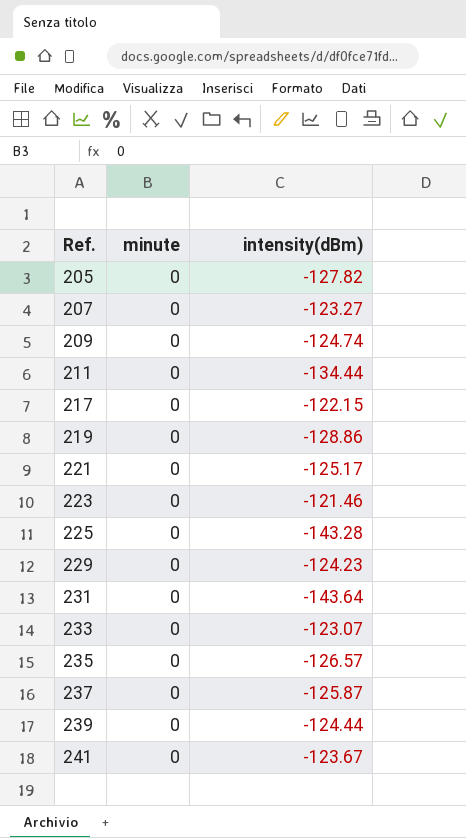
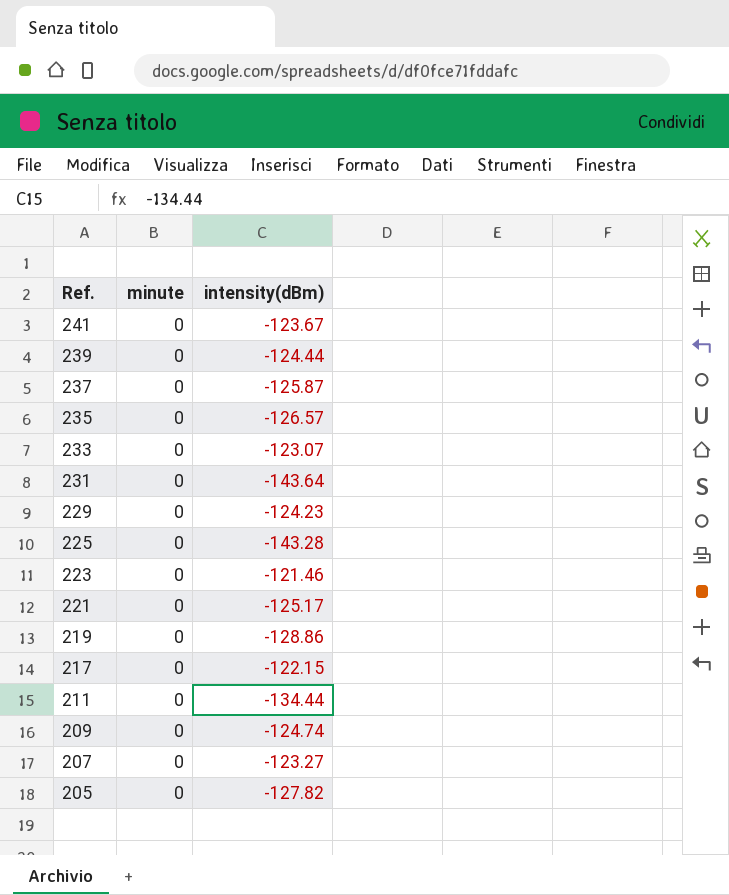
row order: Ref. ascending -> Ref. descending

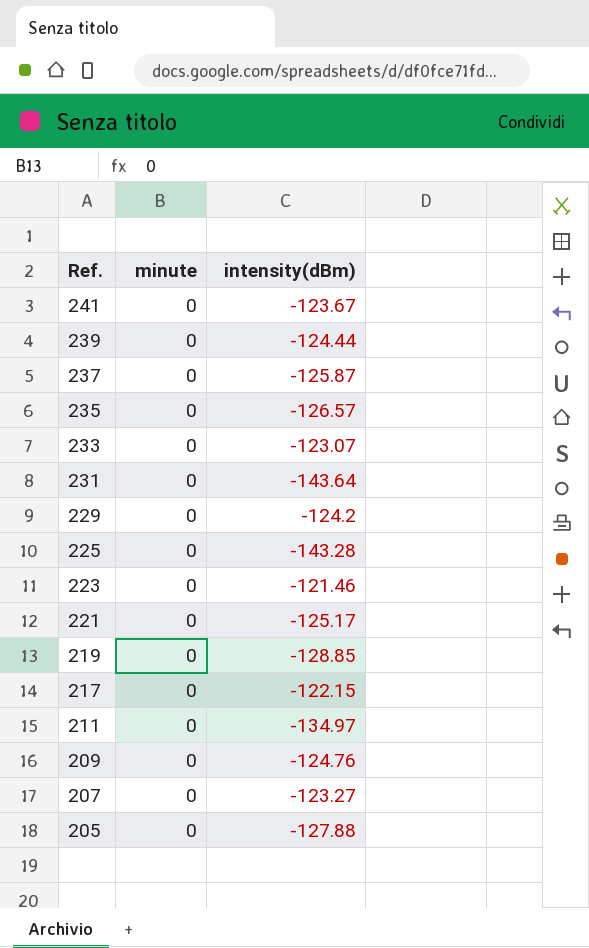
229 | intensity(dBm): -124.23 -> -124.2
219 | intensity(dBm): -128.86 -> -128.85
211 | intensity(dBm): -134.44 -> -134.97
209 | intensity(dBm): -124.74 -> -124.76
205 | intensity(dBm): -127.82 -> -127.88

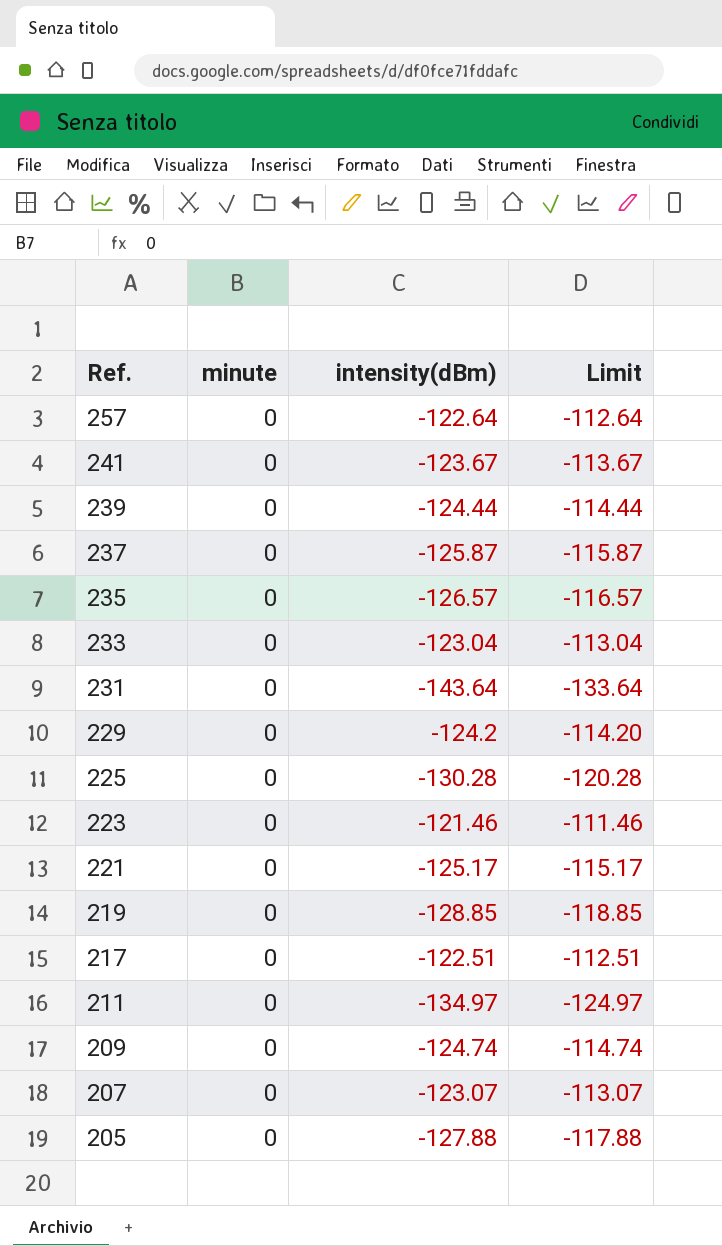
column Limit | formula: none -> [intensity(dBm)] + 10
row 257: none -> 0 | -122.64 | -112.64
233 | intensity(dBm): -123.07 -> -123.04
225 | intensity(dBm): -143.28 -> -130.28
217 | intensity(dBm): -122.15 -> -122.51
209 | intensity(dBm): -124.76 -> -124.74
207 | intensity(dBm): -123.27 -> -123.07

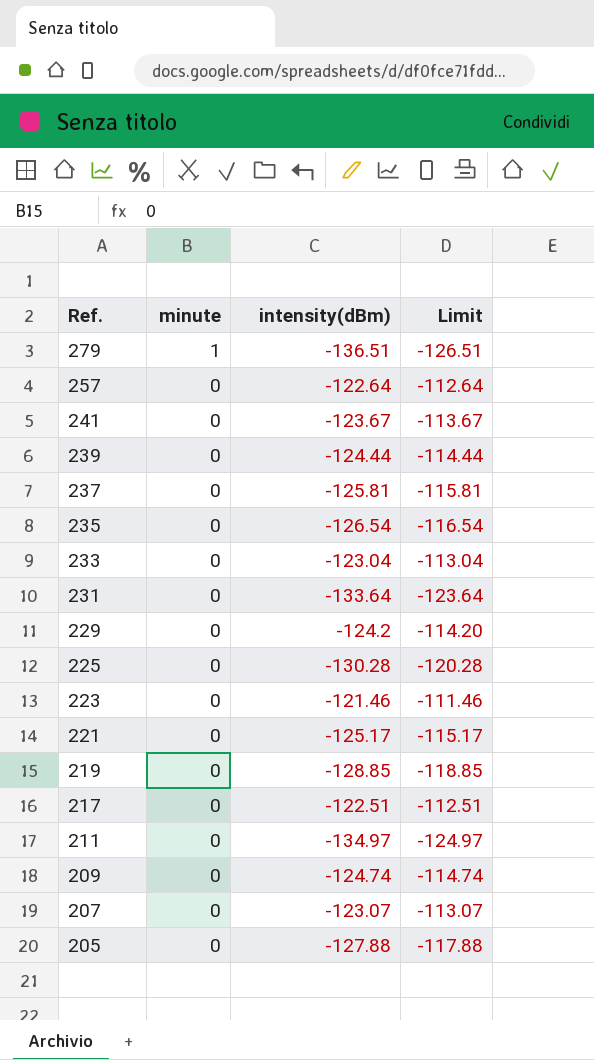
row 279: none -> 1 | -136.51 | -126.51
237 | intensity(dBm): -125.87 -> -125.81
237 | Limit: -115.87 -> -115.81
235 | intensity(dBm): -126.57 -> -126.54
235 | Limit: -116.57 -> -116.54
231 | intensity(dBm): -143.64 -> -133.64
231 | Limit: -133.64 -> -123.64

